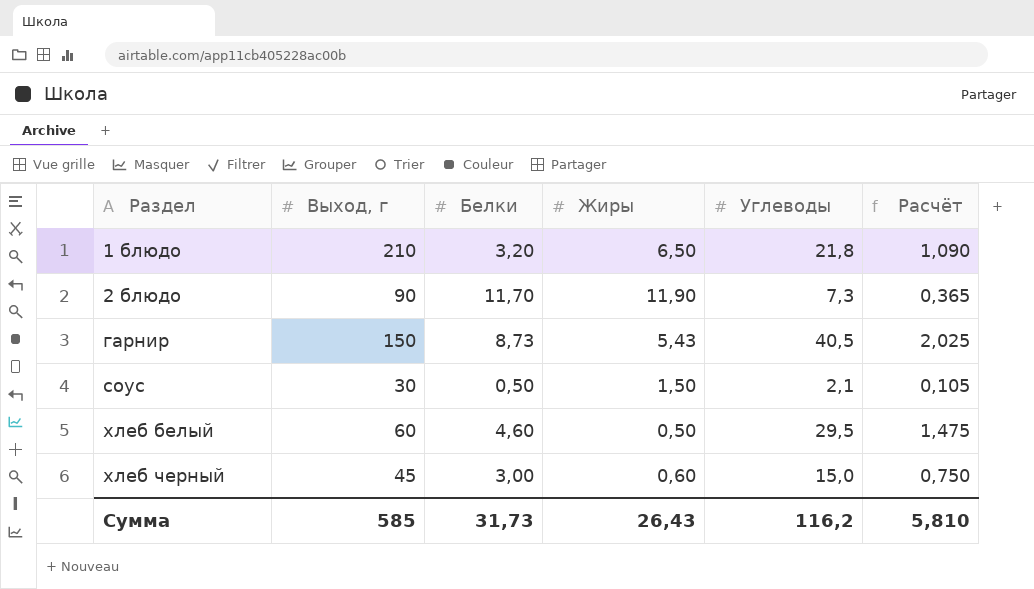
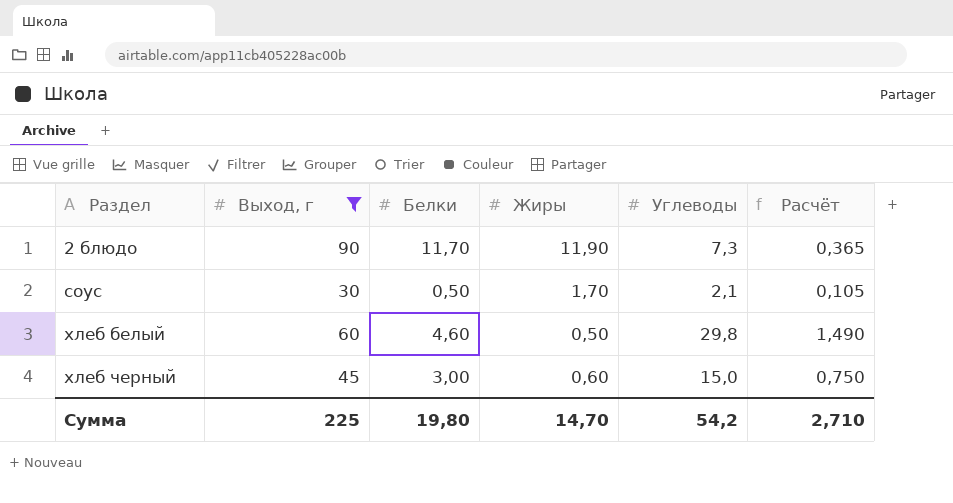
filter: none -> Выход, г <= 90
соус | Жиры: 1,50 -> 1,70
хлеб белый | Углеводы: 29,5 -> 29,8
хлеб белый | Расчёт: 1,475 -> 1,490
Сумма | Выход, г: 585 -> 225
Сумма | Белки: 31,73 -> 19,80
Сумма | Жиры: 26,43 -> 14,70
Сумма | Углеводы: 116,2 -> 54,2
Сумма | Расчёт: 5,810 -> 2,710

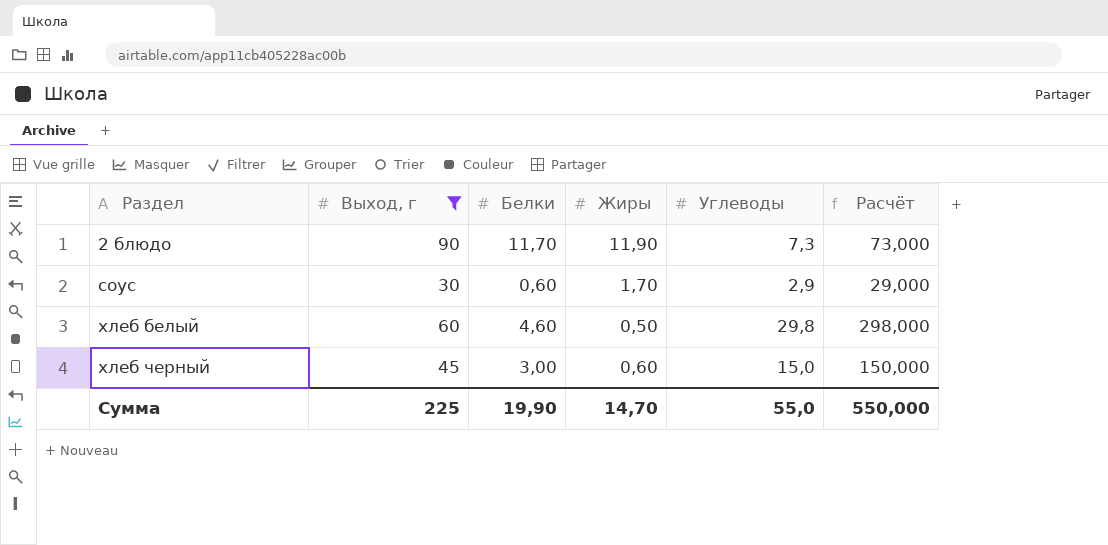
column Расчёт | formula: [Углеводы] * 0,05 -> [Углеводы] * 10
соус | Белки: 0,50 -> 0,60
соус | Углеводы: 2,1 -> 2,9
Сумма | Белки: 19,80 -> 19,90
Сумма | Углеводы: 54,2 -> 55,0
Сумма | Расчёт: 2,710 -> 550,000

